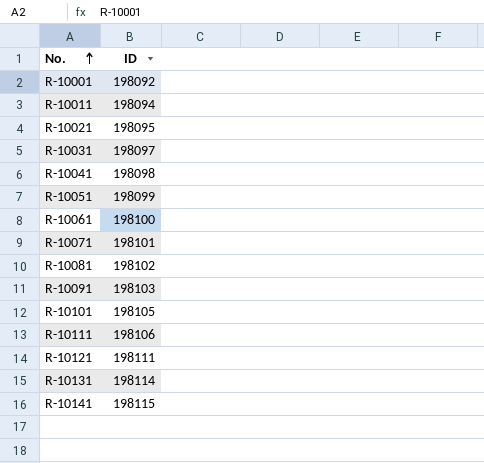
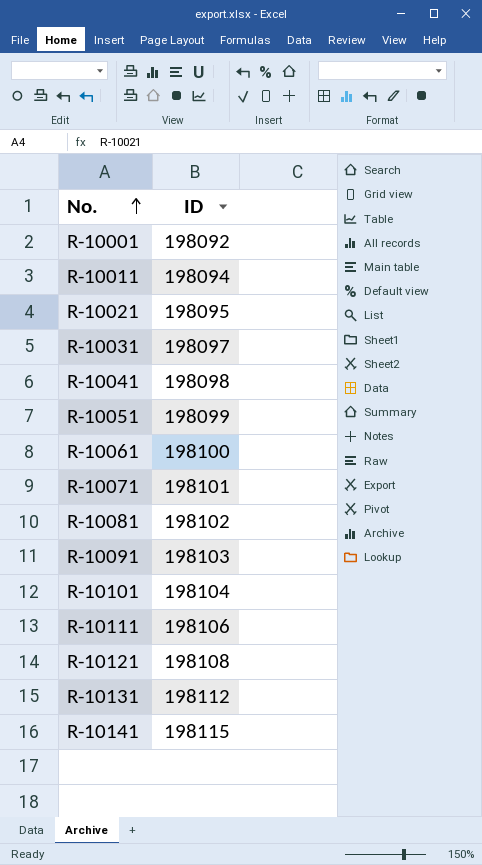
R-10101 | ID: 198105 -> 198104
R-10121 | ID: 198111 -> 198108
R-10131 | ID: 198114 -> 198112

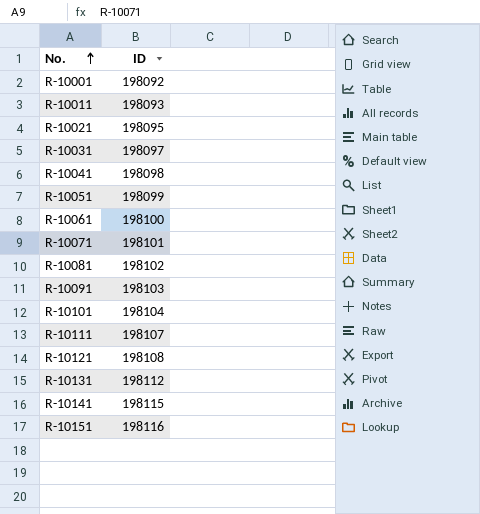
R-10011 | ID: 198094 -> 198093
R-10111 | ID: 198106 -> 198107
row R-10151: none -> 198116

